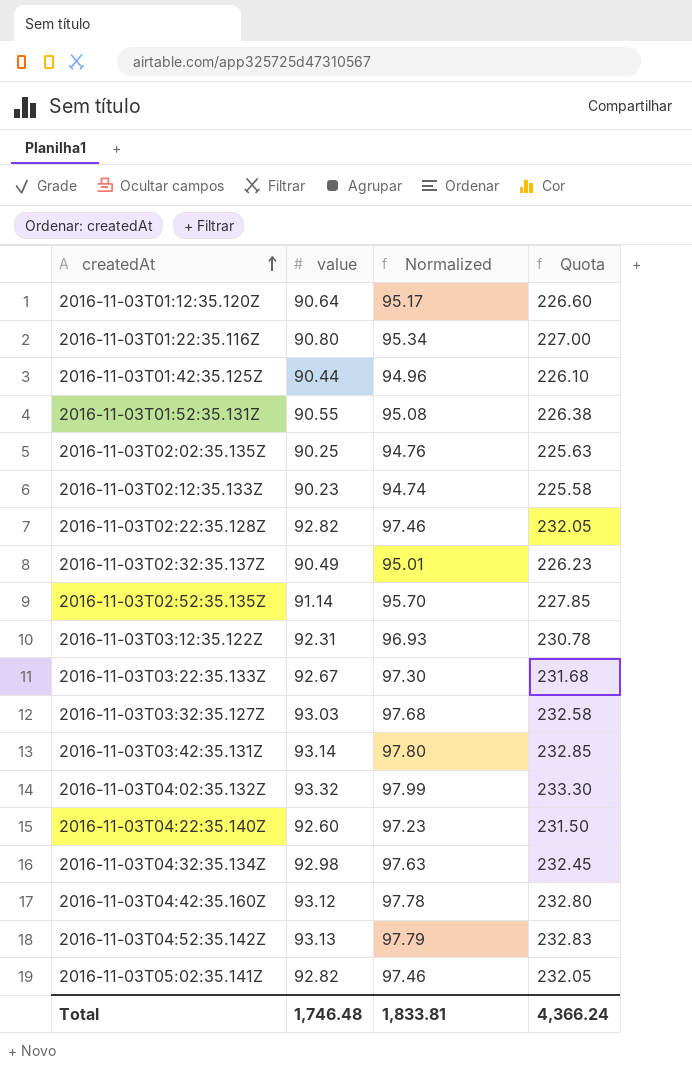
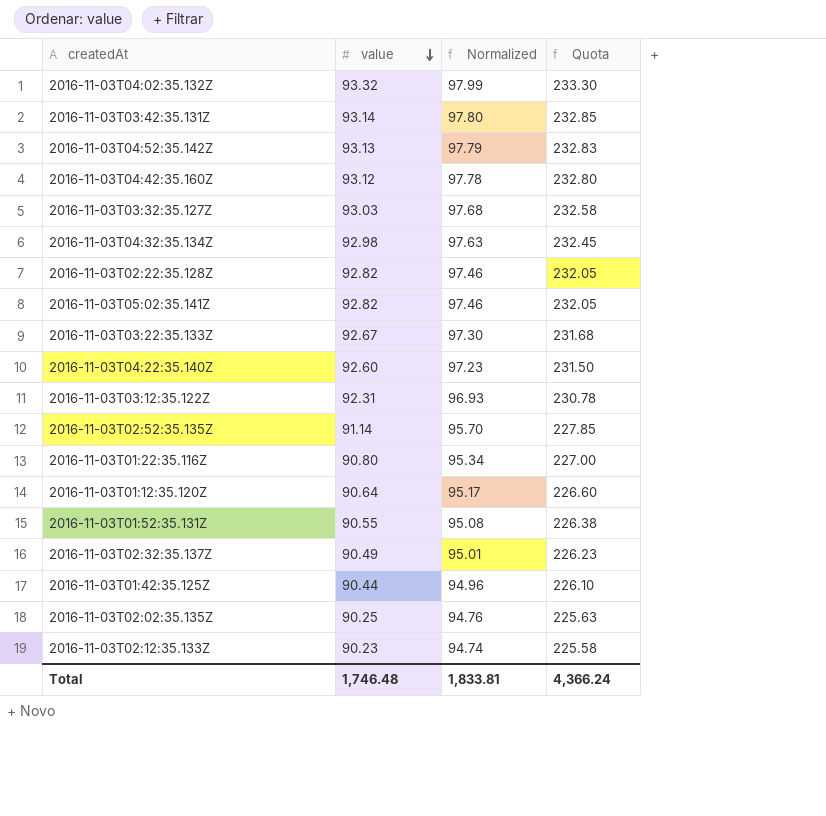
row order: createdAt ascending -> value descending

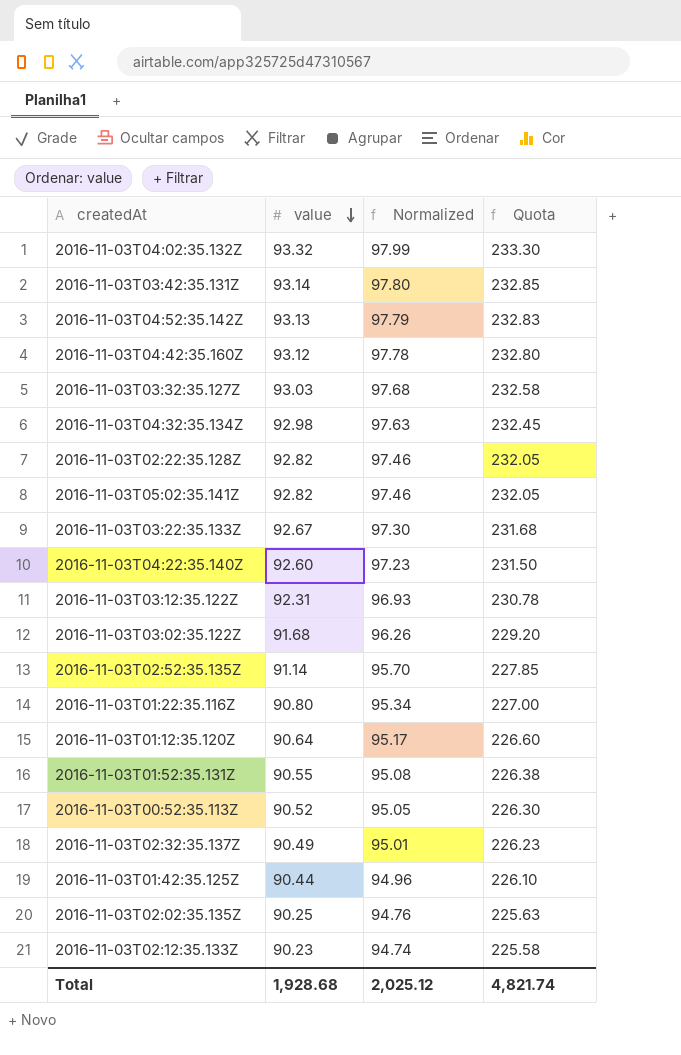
row 2016-11-03T03:02:35.122Z: none -> 91.68 | 96.26 | 229.20
row 2016-11-03T00:52:35.113Z: none -> 90.52 | 95.05 | 226.30
Total | value: 1,746.48 -> 1,928.68
Total | Normalized: 1,833.81 -> 2,025.12
Total | Quota: 4,366.24 -> 4,821.74

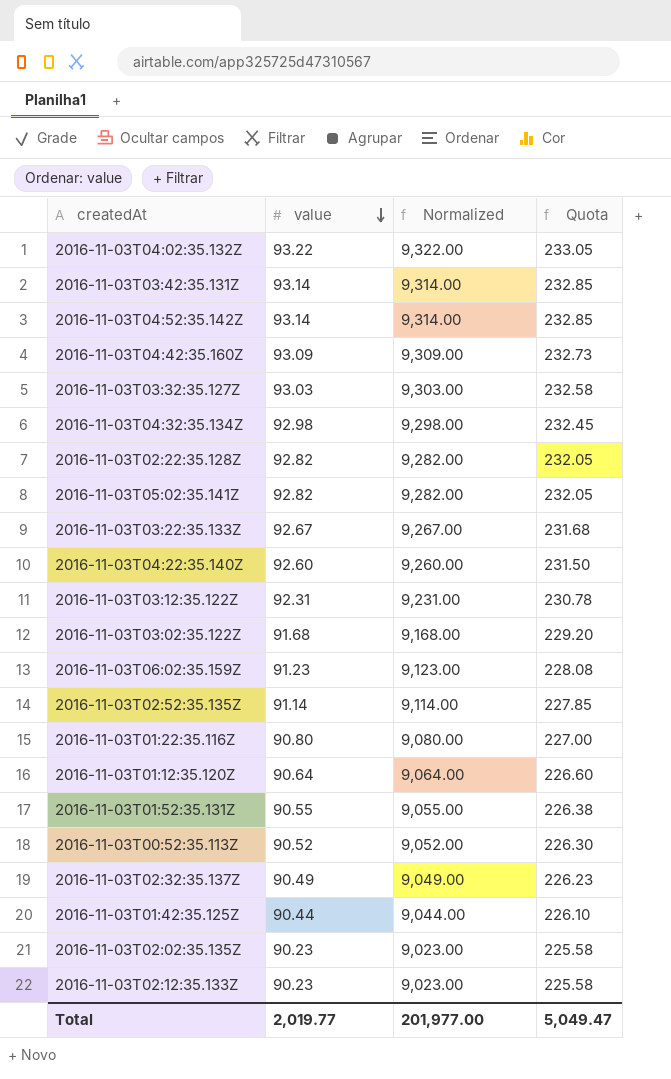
column Normalized | formula: [value] * 1.05 -> [value] * 100
2016-11-03T04:02:35.132Z | value: 93.32 -> 93.22
2016-11-03T04:02:35.132Z | Quota: 233.30 -> 233.05
2016-11-03T04:52:35.142Z | value: 93.13 -> 93.14
2016-11-03T04:52:35.142Z | Quota: 232.83 -> 232.85
2016-11-03T04:42:35.160Z | value: 93.12 -> 93.09
2016-11-03T04:42:35.160Z | Quota: 232.80 -> 232.73
row 2016-11-03T06:02:35.159Z: none -> 91.23 | 9,123.00 | 228.08
2016-11-03T02:02:35.135Z | value: 90.25 -> 90.23
2016-11-03T02:02:35.135Z | Quota: 225.63 -> 225.58
Total | value: 1,928.68 -> 2,019.77
Total | Normalized: 2,025.12 -> 201,977.00
Total | Quota: 4,821.74 -> 5,049.47

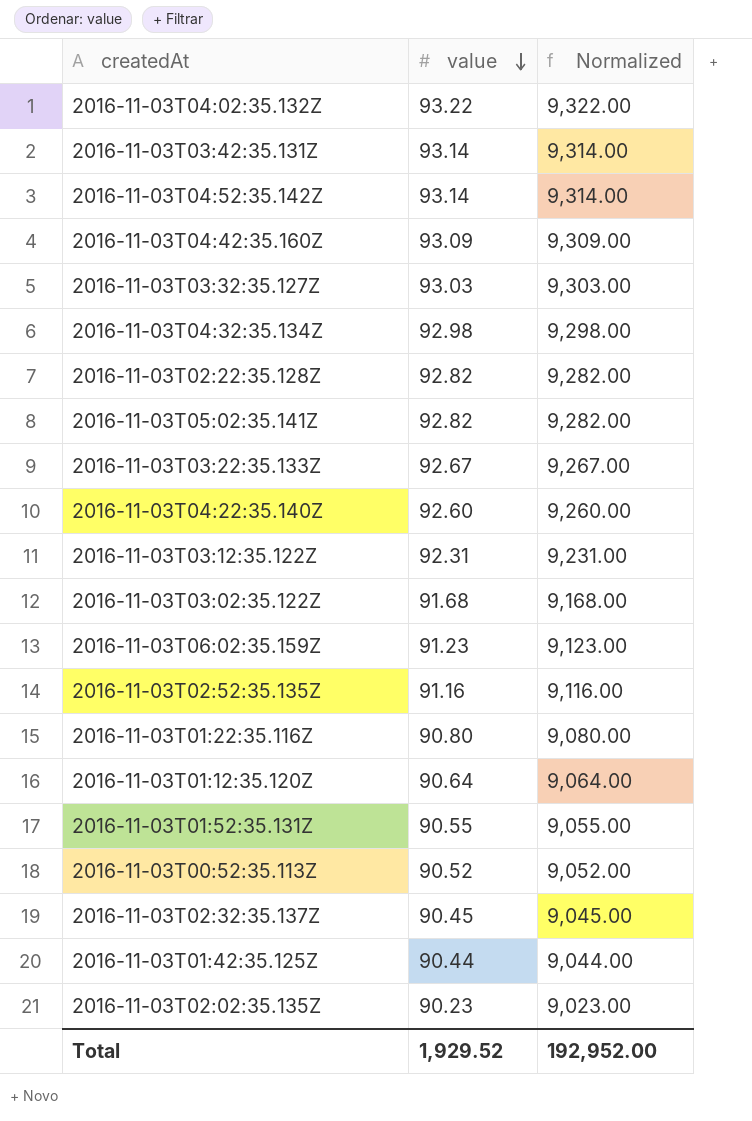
column Quota | formula: [value] * 2.5 -> none
row 2016-11-03T02:12:35.133Z: 90.23 | 9,023.00 | 225.58 -> none
2016-11-03T02:52:35.135Z | value: 91.14 -> 91.16
2016-11-03T02:52:35.135Z | Normalized: 9,114.00 -> 9,116.00
2016-11-03T02:32:35.137Z | value: 90.49 -> 90.45
2016-11-03T02:32:35.137Z | Normalized: 9,049.00 -> 9,045.00
Total | value: 2,019.77 -> 1,929.52
Total | Normalized: 201,977.00 -> 192,952.00

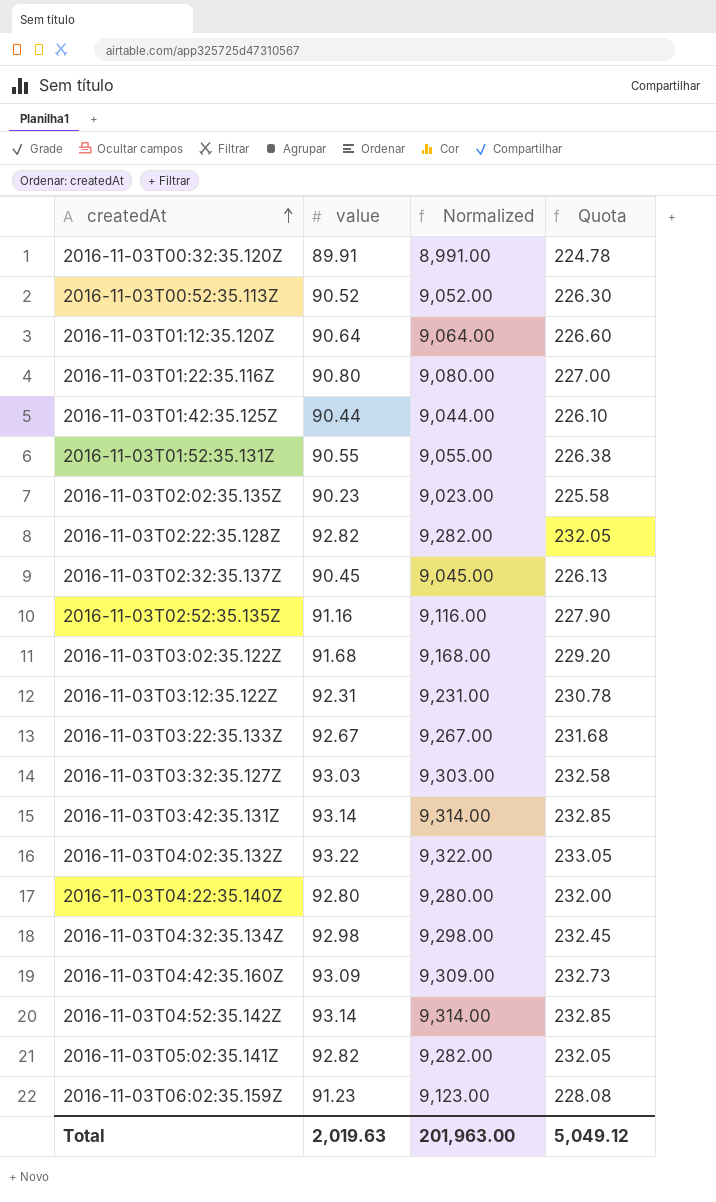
row order: value descending -> createdAt ascending
column Quota | formula: none -> [value] * 2.5
row 2016-11-03T00:32:35.120Z: none -> 89.91 | 8,991.00 | 224.78
2016-11-03T04:22:35.140Z | value: 92.60 -> 92.80
2016-11-03T04:22:35.140Z | Normalized: 9,260.00 -> 9,280.00
Total | value: 1,929.52 -> 2,019.63
Total | Normalized: 192,952.00 -> 201,963.00

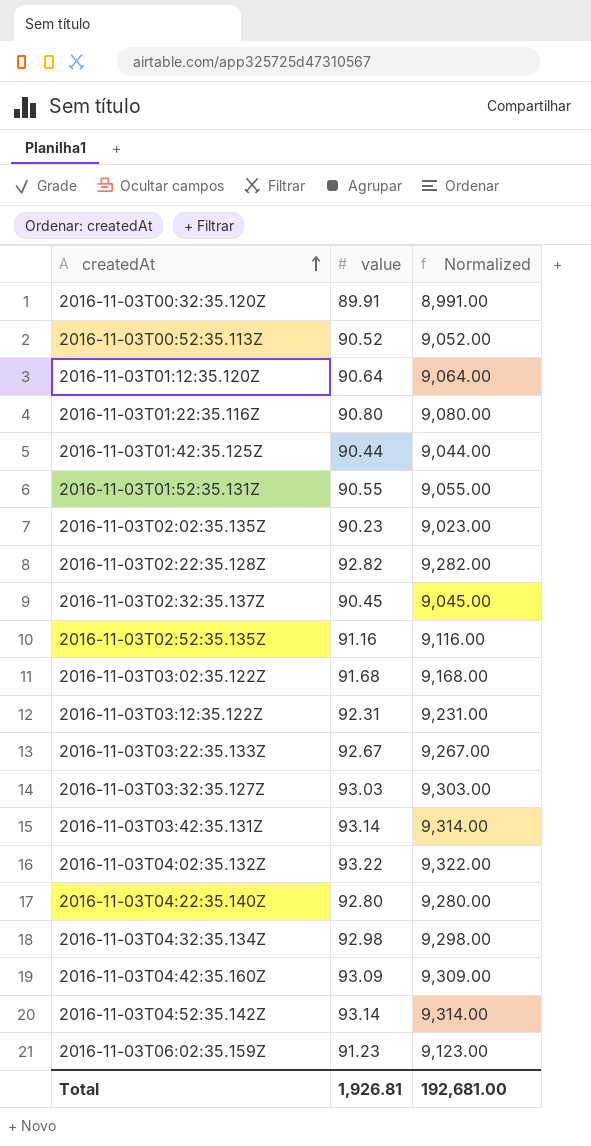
column Quota | formula: [value] * 2.5 -> none
row 2016-11-03T05:02:35.141Z: 92.82 | 9,282.00 | 232.05 -> none
Total | value: 2,019.63 -> 1,926.81
Total | Normalized: 201,963.00 -> 192,681.00

